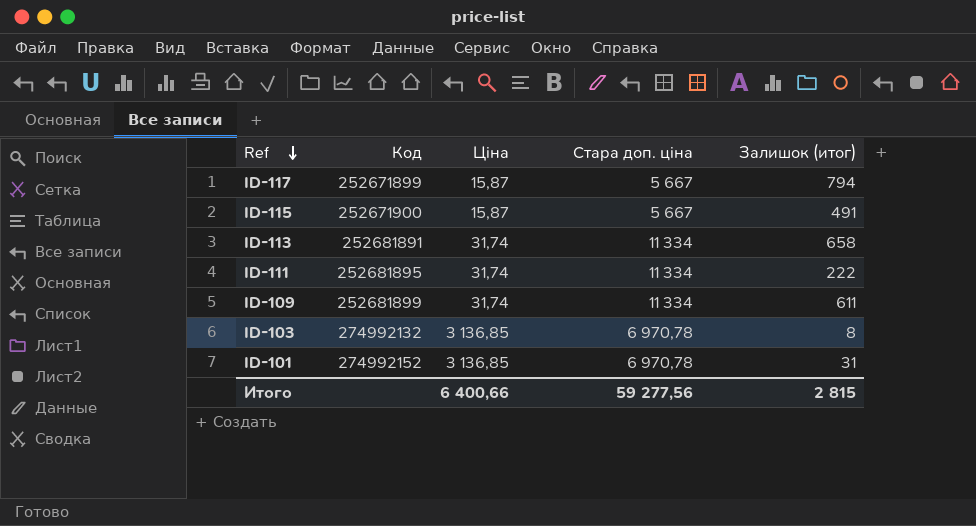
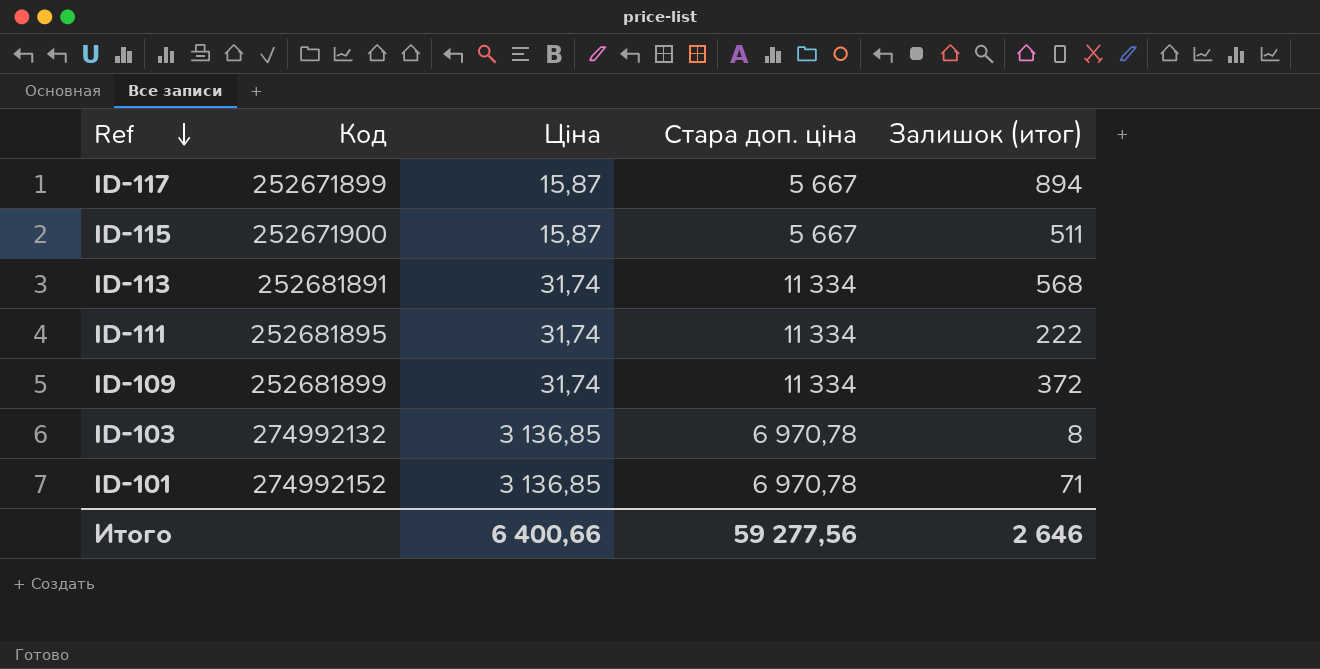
ID-117 | Залишок (итог): 794 -> 894
ID-115 | Залишок (итог): 491 -> 511
ID-113 | Залишок (итог): 658 -> 568
ID-109 | Залишок (итог): 611 -> 372
ID-101 | Залишок (итог): 31 -> 71
Итого | Залишок (итог): 2 815 -> 2 646

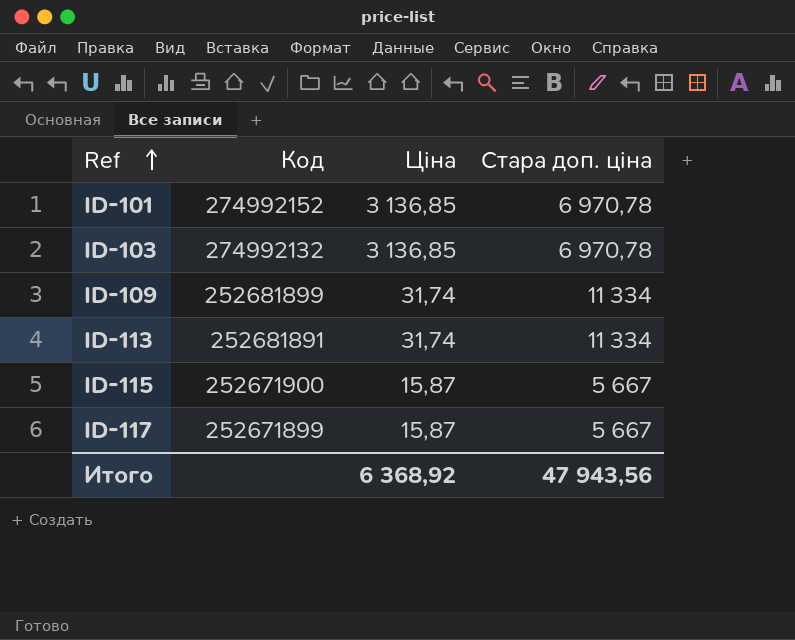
row order: Ref descending -> Ref ascending
column Залишок (итог) | position: 5 -> none
row ID-111: 252681895 | 31,74 | 11 334 | 222 -> none
Итого | Ціна: 6 400,66 -> 6 368,92
Итого | Стара доп. ціна: 59 277,56 -> 47 943,56

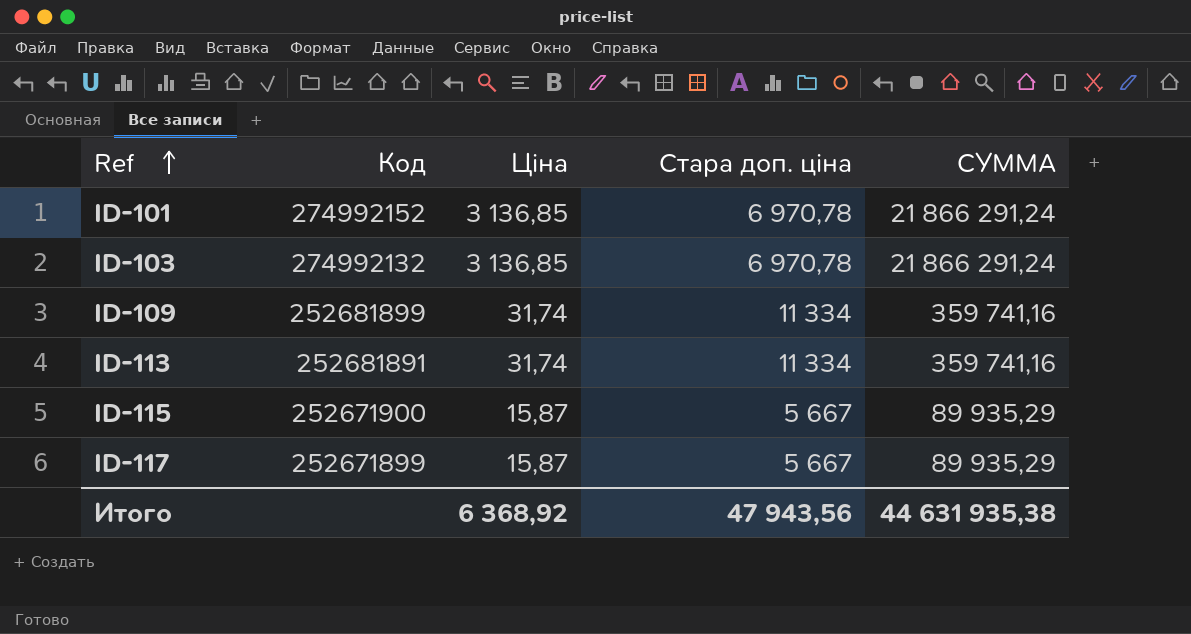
column СУММА | formula: none -> [Ціна] * [Стара доп. ціна]

